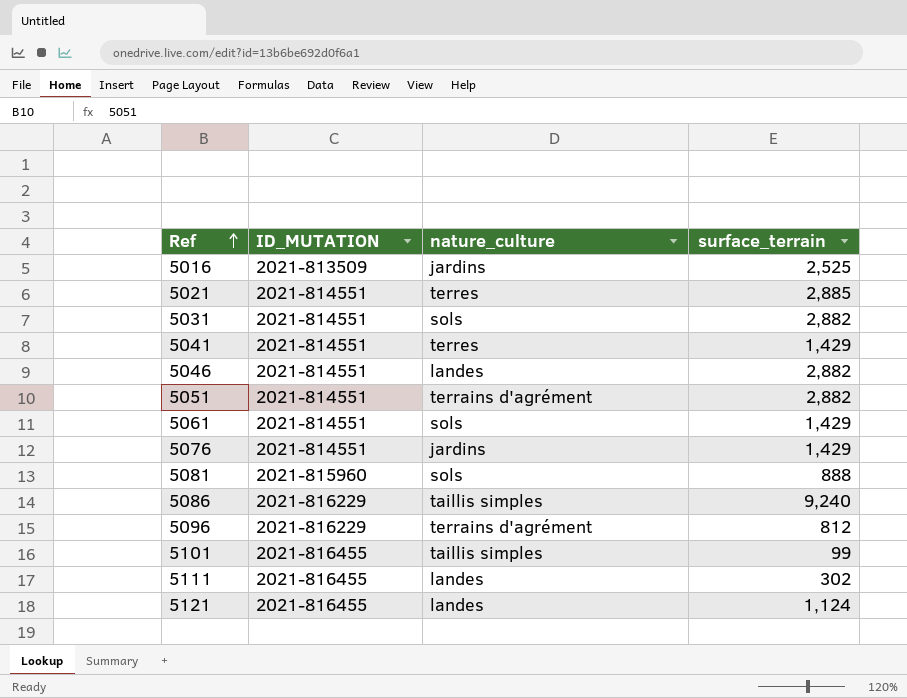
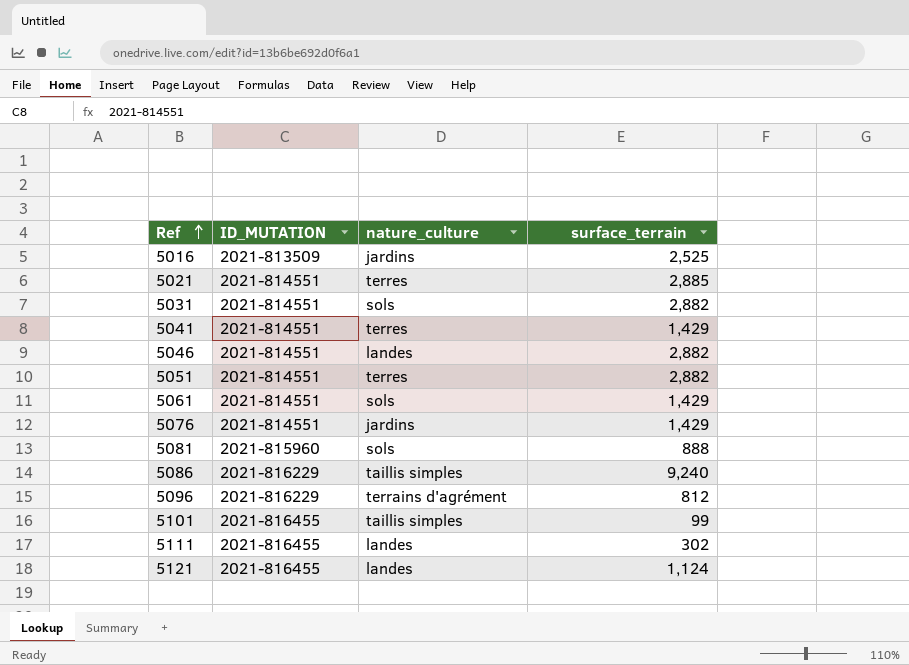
5051 | nature_culture: terrains d'agrément -> terres

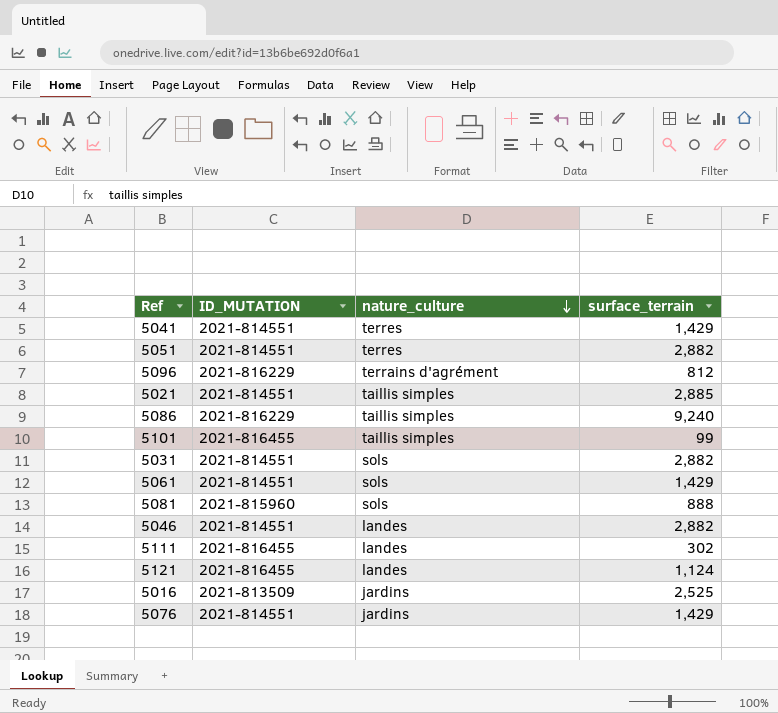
row order: Ref ascending -> nature_culture descending
5021 | nature_culture: terres -> taillis simples

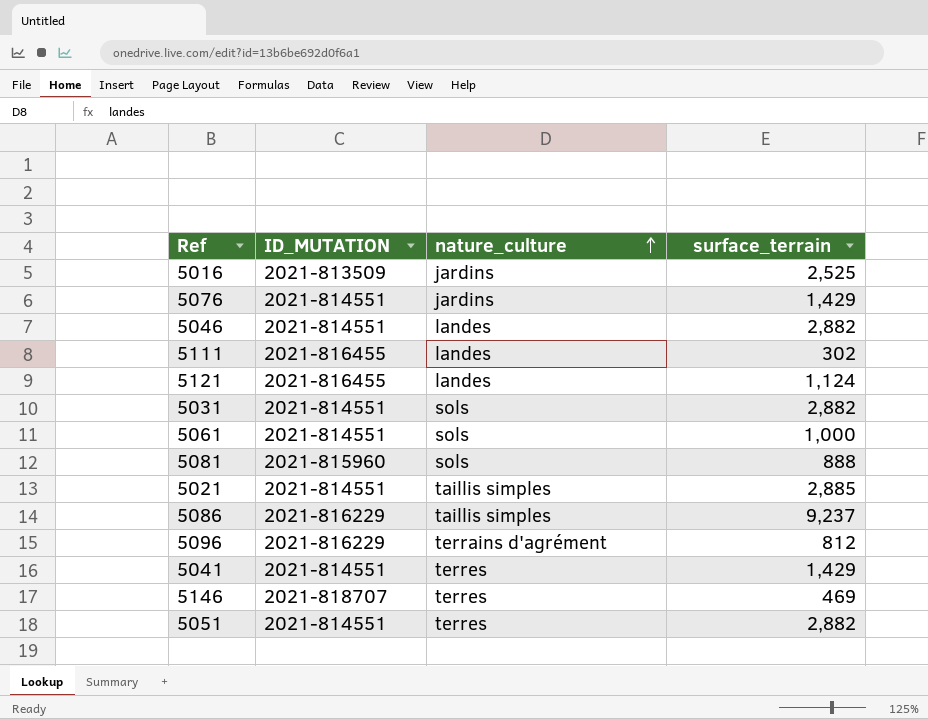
row order: nature_culture descending -> nature_culture ascending
row 5101: 2021-816455 | taillis simples | 99 -> none
5061 | surface_terrain: 1,429 -> 1,000
5086 | surface_terrain: 9,240 -> 9,237
row 5146: none -> 2021-818707 | terres | 469

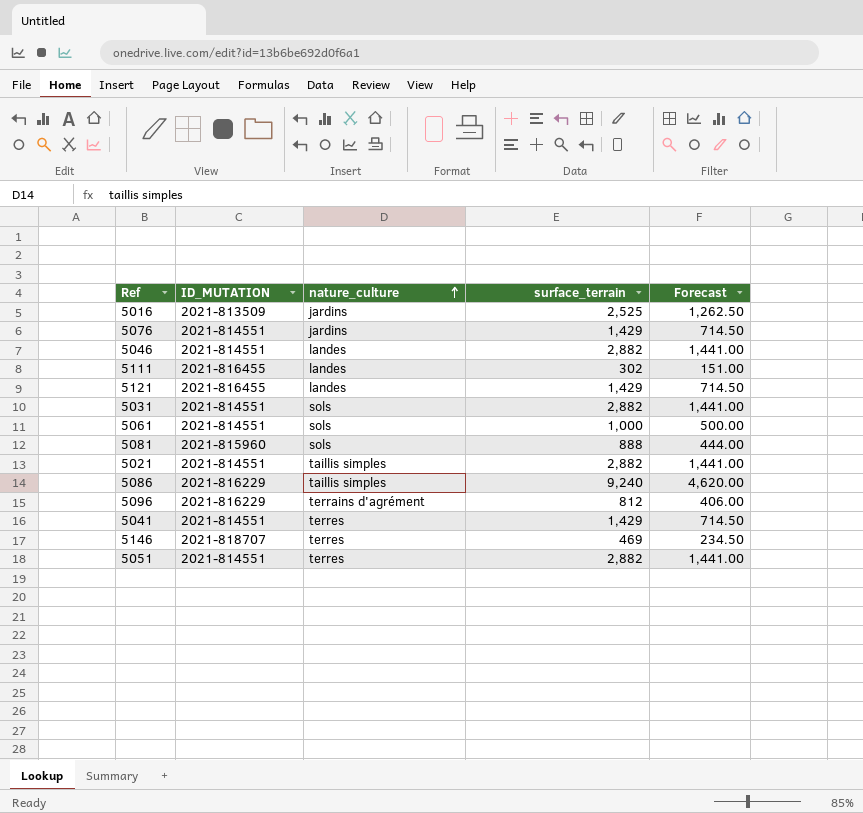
column Forecast | formula: none -> [surface_terrain] * 0.5
5121 | surface_terrain: 1,124 -> 1,429
5021 | surface_terrain: 2,885 -> 2,882
5086 | surface_terrain: 9,237 -> 9,240

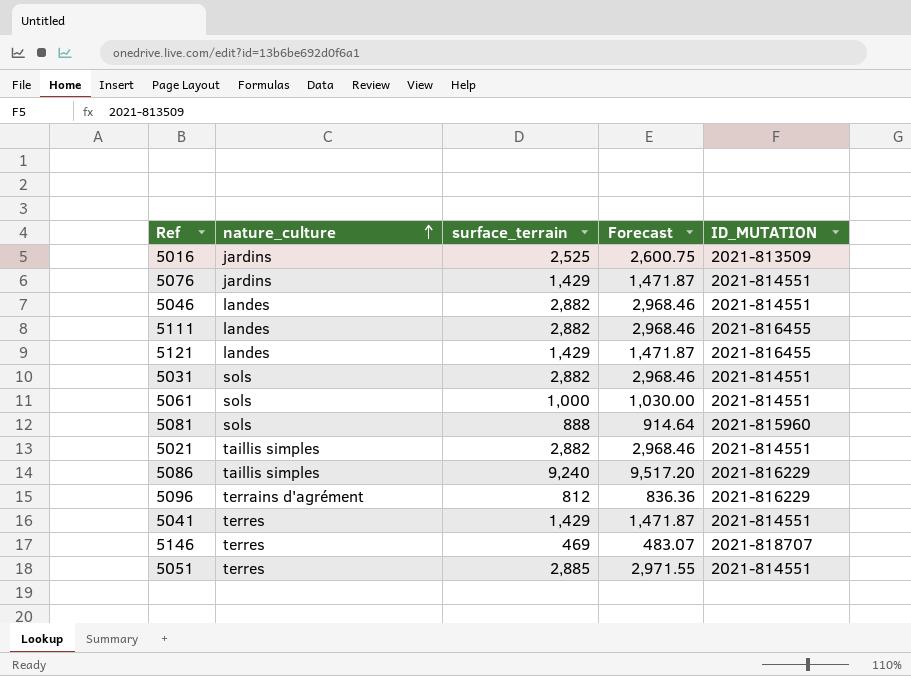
column Forecast | formula: [surface_terrain] * 0.5 -> [surface_terrain] * 1.03
column ID_MUTATION | position: 2 -> 5
5111 | surface_terrain: 302 -> 2,882
5051 | surface_terrain: 2,882 -> 2,885

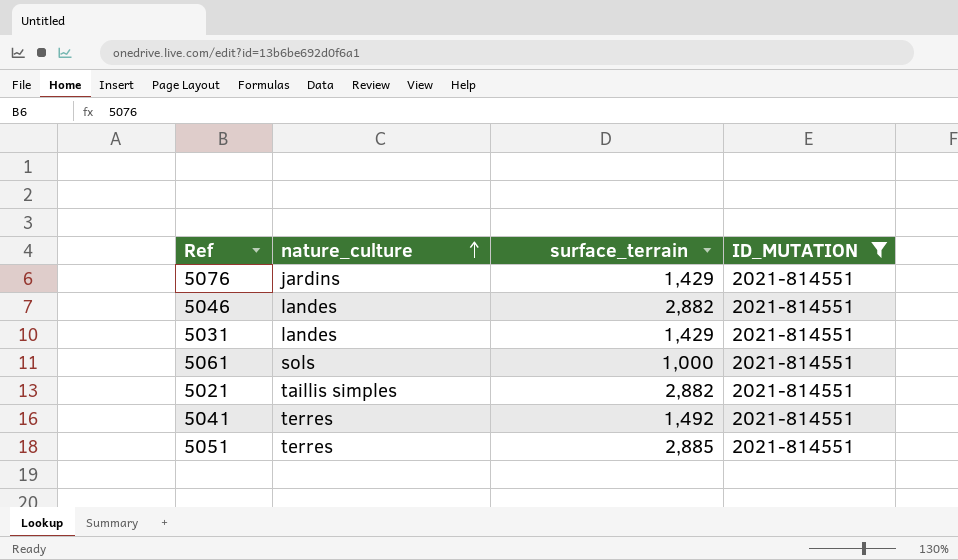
filter: none -> ID_MUTATION = 2021-814551
column Forecast | formula: [surface_terrain] * 1.03 -> none
5031 | nature_culture: sols -> landes
5031 | surface_terrain: 2,882 -> 1,429
5041 | surface_terrain: 1,429 -> 1,492

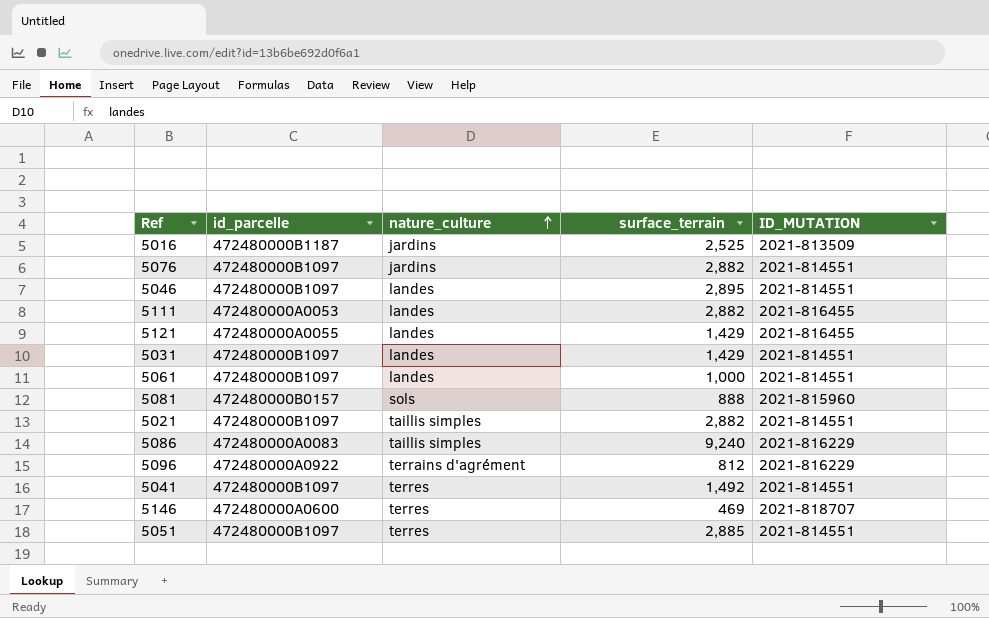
filter: ID_MUTATION = 2021-814551 -> none
column id_parcelle | position: none -> 2
5076 | surface_terrain: 1,429 -> 2,882
5046 | surface_terrain: 2,882 -> 2,895
5061 | nature_culture: sols -> landes

